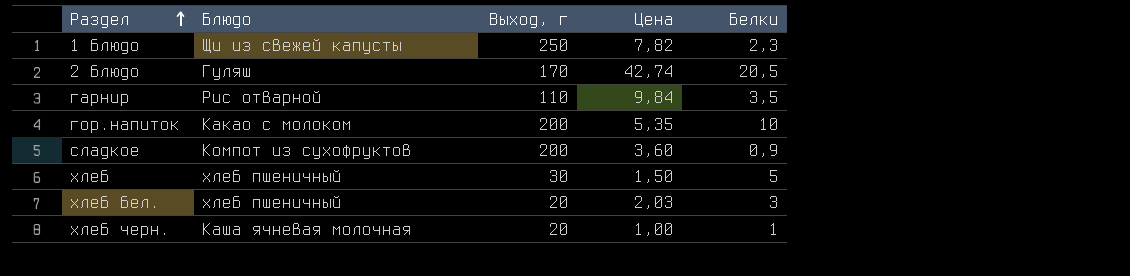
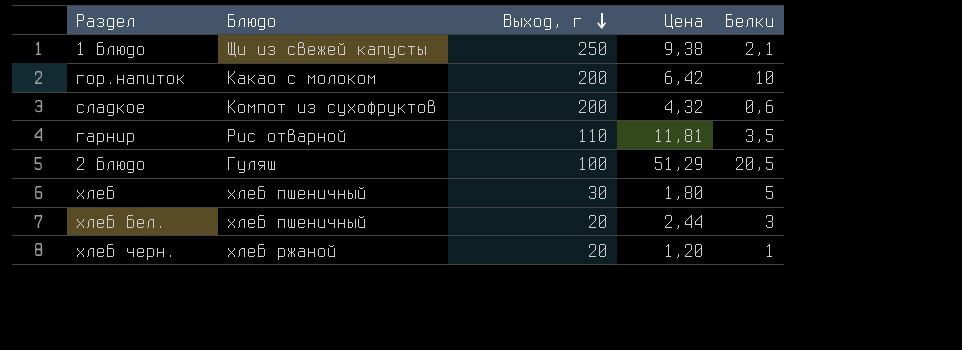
row order: Раздел ascending -> Выход, г descending
1 блюдо | Цена: 7,82 -> 9,38
1 блюдо | Белки: 2,3 -> 2,1
гор.напиток | Цена: 5,35 -> 6,42
сладкое | Цена: 3,60 -> 4,32
сладкое | Белки: 0,9 -> 0,6
гарнир | Цена: 9,84 -> 11,81
2 блюдо | Выход, г: 170 -> 100
2 блюдо | Цена: 42,74 -> 51,29
хлеб | Цена: 1,50 -> 1,80
хлеб бел. | Цена: 2,03 -> 2,44
хлеб черн. | Блюдо: Каша ячневая молочная -> хлеб ржаной
хлеб черн. | Цена: 1,00 -> 1,20

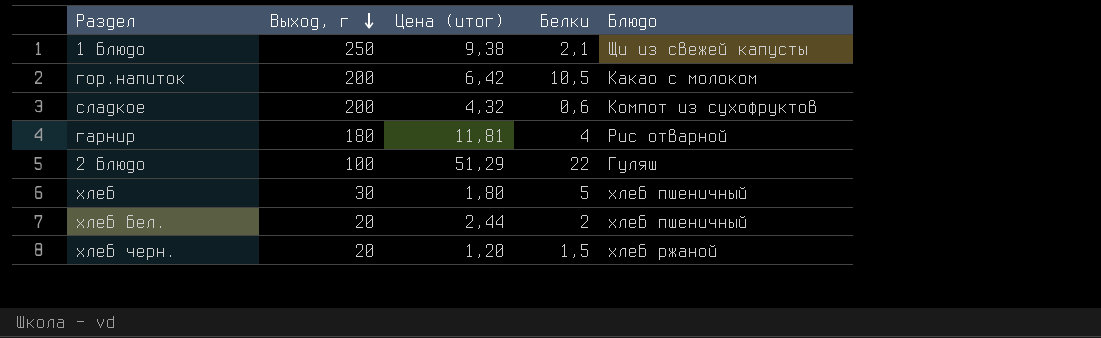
column name: Цена -> Цена (итог)
column Блюдо | position: 2 -> 5
гор.напиток | Белки: 10 -> 10,5
гарнир | Выход, г: 110 -> 180
гарнир | Белки: 3,5 -> 4
2 блюдо | Белки: 20,5 -> 22
хлеб бел. | Белки: 3 -> 2
хлеб черн. | Белки: 1 -> 1,5

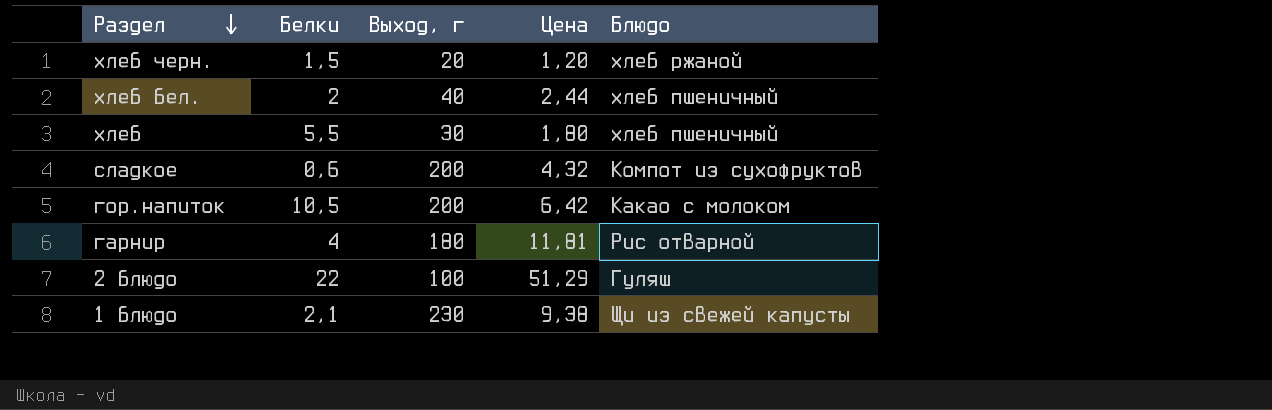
row order: Выход, г descending -> Раздел descending
column Белки | position: 4 -> 2
column name: Цена (итог) -> Цена
хлеб бел. | Выход, г: 20 -> 40
хлеб | Белки: 5 -> 5,5
1 блюдо | Выход, г: 250 -> 230

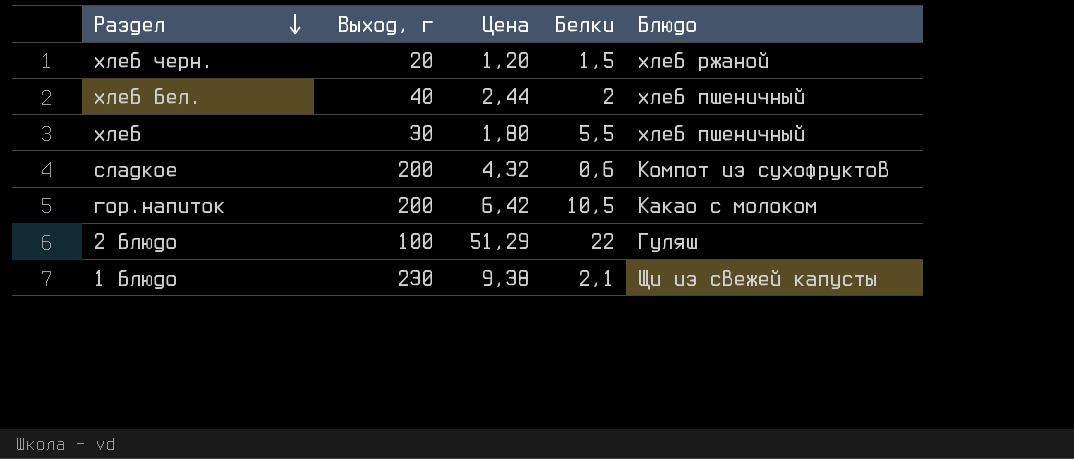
column Белки | position: 2 -> 4
row гарнир: 4 | 180 | 11,81 | Рис отварной -> none

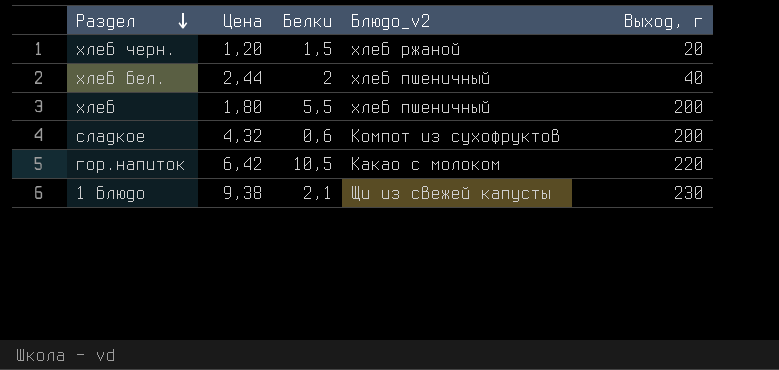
column name: Блюдо -> Блюдо_v2
column Выход, г | position: 2 -> 5
row 2 блюдо: 100 | 51,29 | 22 | Гуляш -> none
хлеб | Выход, г: 30 -> 200
гор.напиток | Выход, г: 200 -> 220

